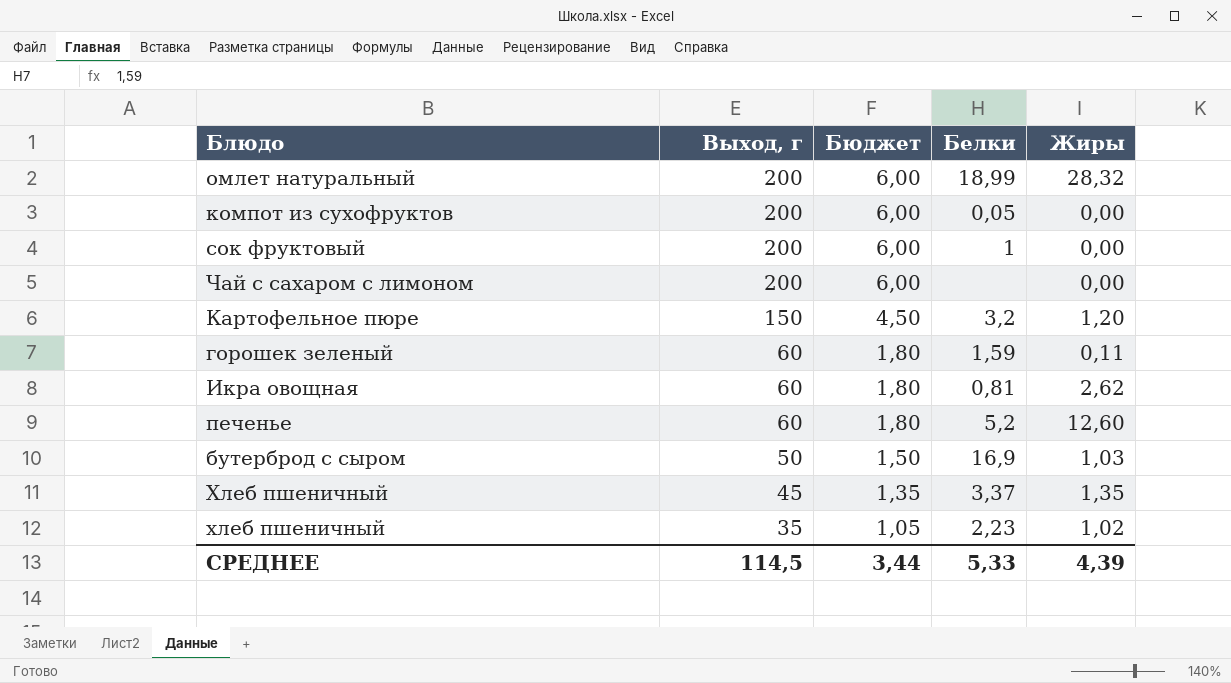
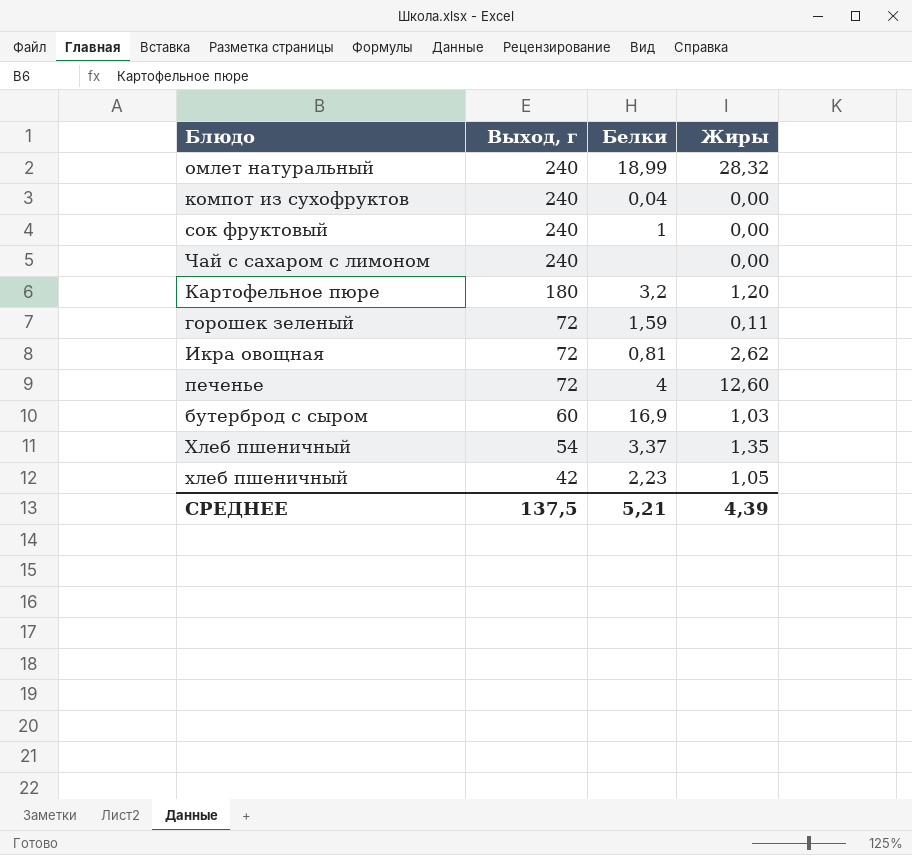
column Бюджет | formula: [Выход, г] * 0,03 -> none
омлет натуральный | Выход, г: 200 -> 240
компот из сухофруктов | Выход, г: 200 -> 240
компот из сухофруктов | Белки: 0,05 -> 0,04
сок фруктовый | Выход, г: 200 -> 240
Чай с сахаром с лимоном | Выход, г: 200 -> 240
Картофельное пюре | Выход, г: 150 -> 180
горошек зеленый | Выход, г: 60 -> 72
Икра овощная | Выход, г: 60 -> 72
печенье | Выход, г: 60 -> 72
печенье | Белки: 5,2 -> 4
бутерброд с сыром | Выход, г: 50 -> 60
Хлеб пшеничный | Выход, г: 45 -> 54
хлеб пшеничный | Выход, г: 35 -> 42
хлеб пшеничный | Жиры: 1,02 -> 1,05
СРЕДНЕЕ | Выход, г: 114,5 -> 137,5
СРЕДНЕЕ | Белки: 5,33 -> 5,21

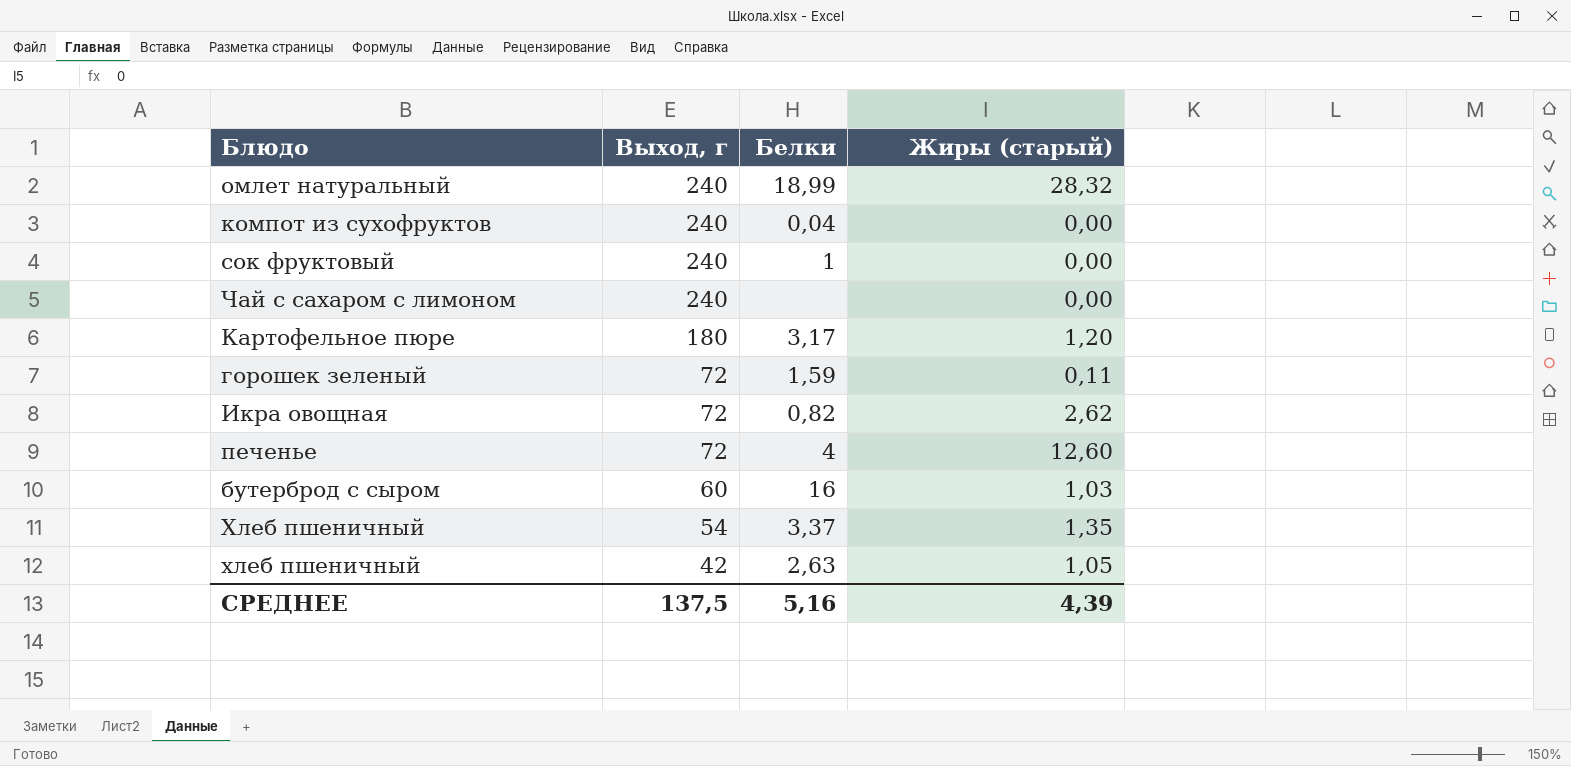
column name: Жиры -> Жиры (старый)
Картофельное пюре | Белки: 3,2 -> 3,17
Икра овощная | Белки: 0,81 -> 0,82
бутерброд с сыром | Белки: 16,9 -> 16
хлеб пшеничный | Белки: 2,23 -> 2,63
СРЕДНЕЕ | Белки: 5,21 -> 5,16

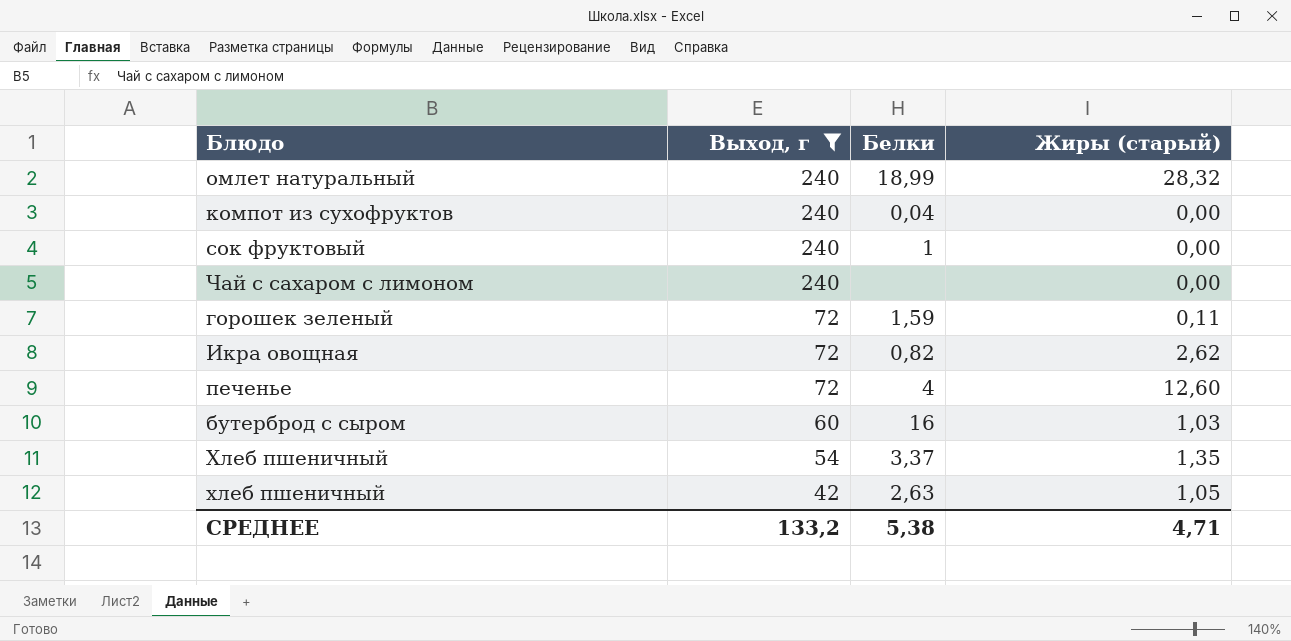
filter: none -> Выход, г != 180
СРЕДНЕЕ | Выход, г: 137,5 -> 133,2
СРЕДНЕЕ | Белки: 5,16 -> 5,38
СРЕДНЕЕ | Жиры (старый): 4,39 -> 4,71

